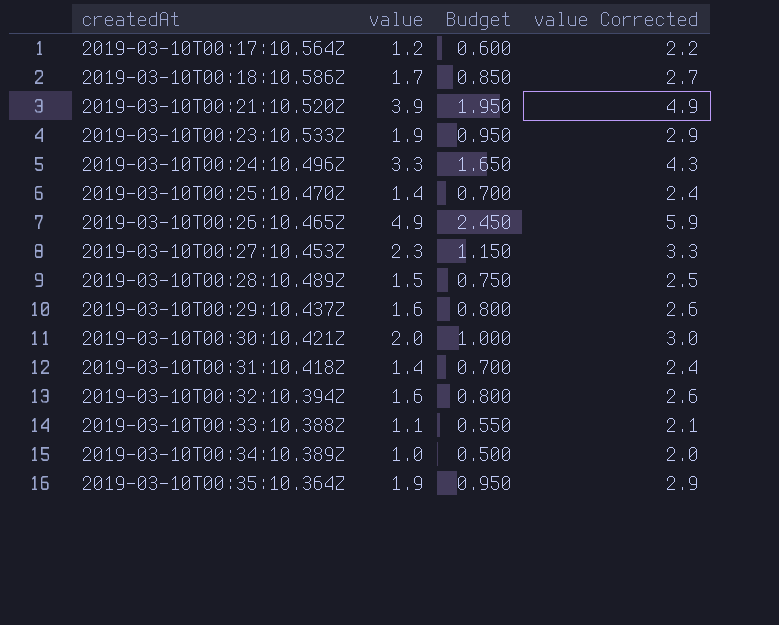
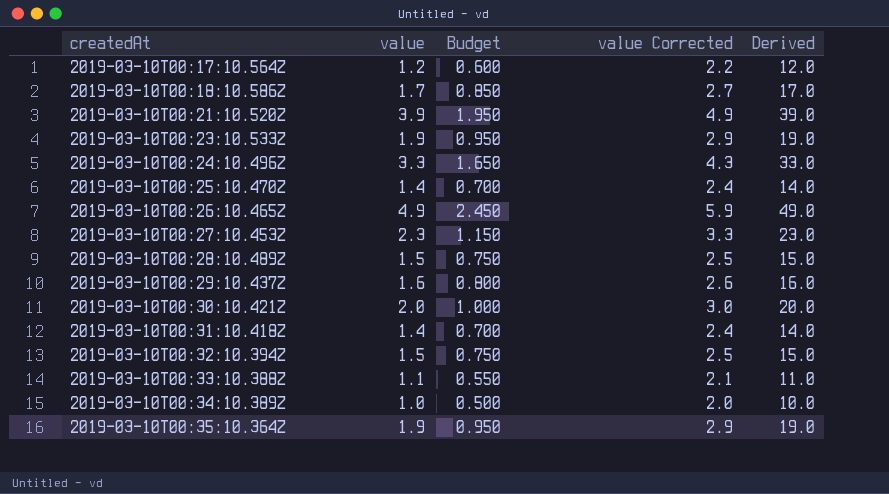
column Derived | formula: none -> [value] * 10
2019-03-10T00:32:10.394Z | value: 1.6 -> 1.5
2019-03-10T00:32:10.394Z | Budget: 0.800 -> 0.750
2019-03-10T00:32:10.394Z | value Corrected: 2.6 -> 2.5

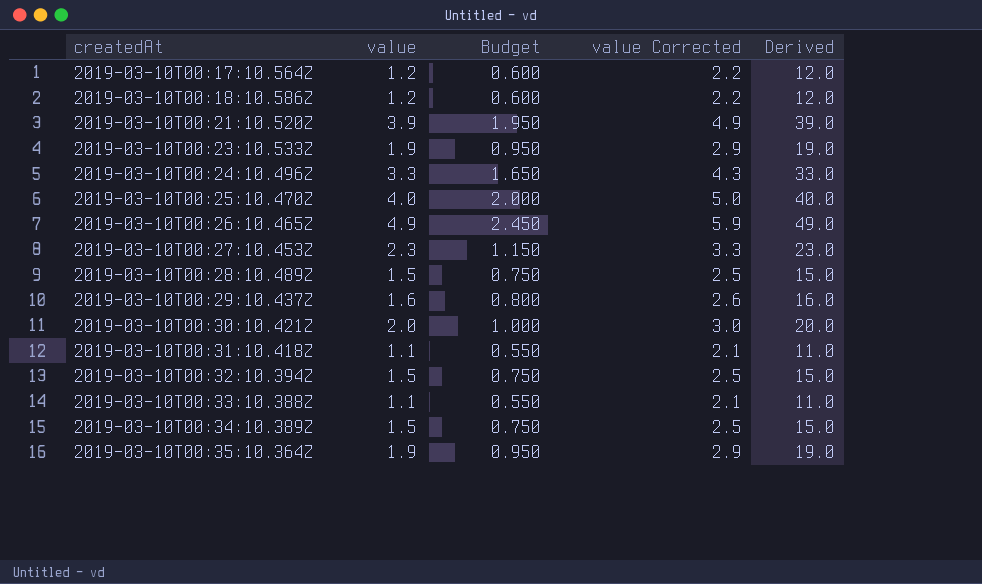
2019-03-10T00:18:10.586Z | value: 1.7 -> 1.2
2019-03-10T00:18:10.586Z | Budget: 0.850 -> 0.600
2019-03-10T00:18:10.586Z | value Corrected: 2.7 -> 2.2
2019-03-10T00:18:10.586Z | Derived: 17.0 -> 12.0
2019-03-10T00:25:10.470Z | value: 1.4 -> 4.0
2019-03-10T00:25:10.470Z | Budget: 0.700 -> 2.000
2019-03-10T00:25:10.470Z | value Corrected: 2.4 -> 5.0
2019-03-10T00:25:10.470Z | Derived: 14.0 -> 40.0
2019-03-10T00:31:10.418Z | value: 1.4 -> 1.1
2019-03-10T00:31:10.418Z | Budget: 0.700 -> 0.550
2019-03-10T00:31:10.418Z | value Corrected: 2.4 -> 2.1
2019-03-10T00:31:10.418Z | Derived: 14.0 -> 11.0
2019-03-10T00:34:10.389Z | value: 1.0 -> 1.5
2019-03-10T00:34:10.389Z | Budget: 0.500 -> 0.750
2019-03-10T00:34:10.389Z | value Corrected: 2.0 -> 2.5
2019-03-10T00:34:10.389Z | Derived: 10.0 -> 15.0

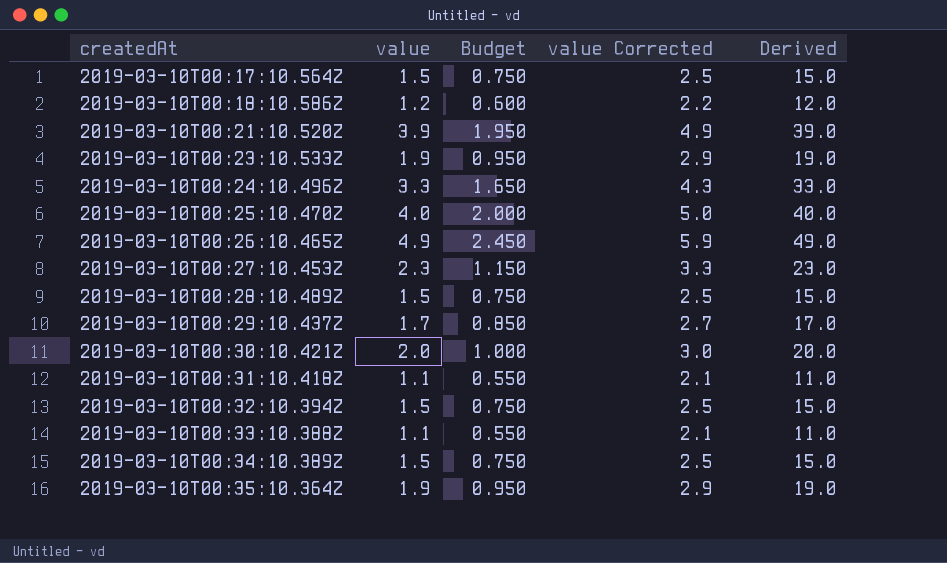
2019-03-10T00:17:10.564Z | value: 1.2 -> 1.5
2019-03-10T00:17:10.564Z | Budget: 0.600 -> 0.750
2019-03-10T00:17:10.564Z | value Corrected: 2.2 -> 2.5
2019-03-10T00:17:10.564Z | Derived: 12.0 -> 15.0
2019-03-10T00:29:10.437Z | value: 1.6 -> 1.7
2019-03-10T00:29:10.437Z | Budget: 0.800 -> 0.850
2019-03-10T00:29:10.437Z | value Corrected: 2.6 -> 2.7
2019-03-10T00:29:10.437Z | Derived: 16.0 -> 17.0

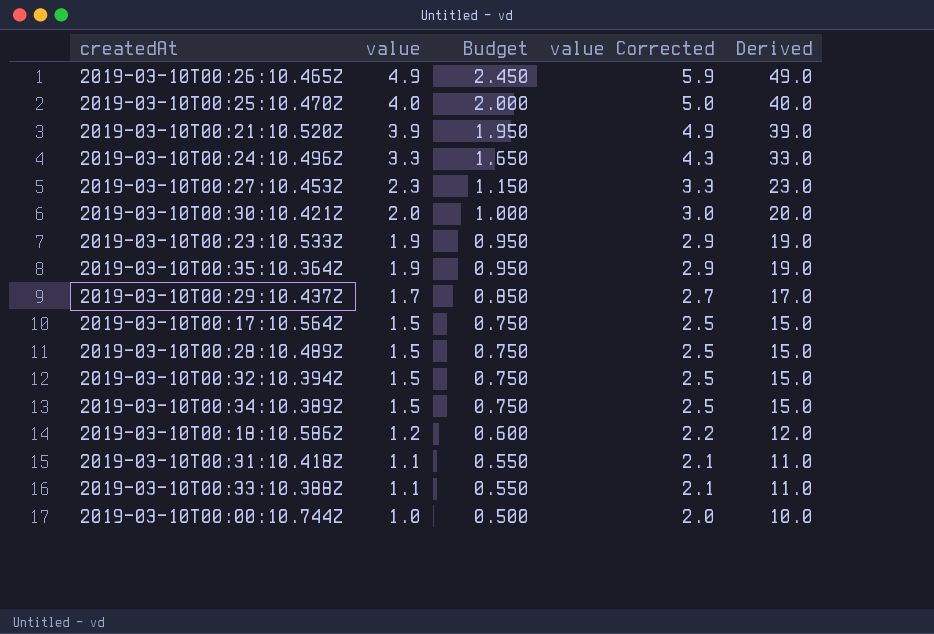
row order: createdAt ascending -> value descending
row 2019-03-10T00:00:10.744Z: none -> 1.0 | 0.500 | 2.0 | 10.0

